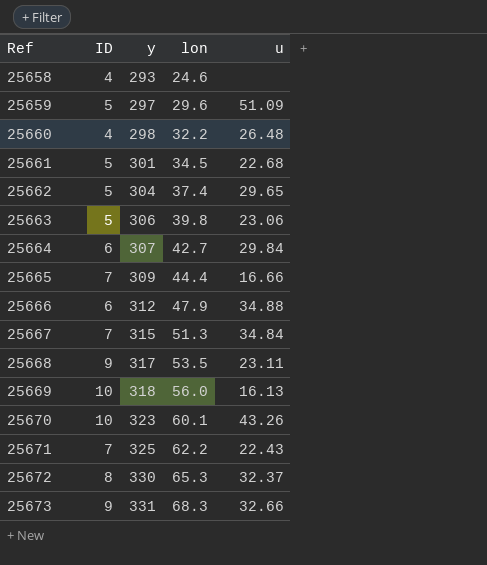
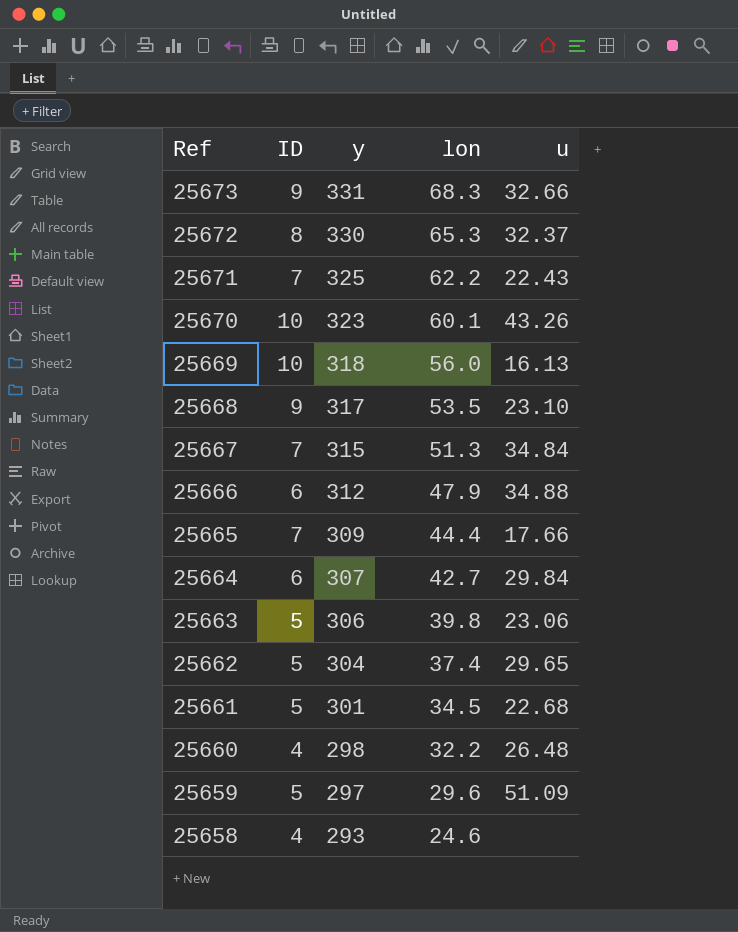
row order: Ref ascending -> Ref descending
25668 | u: 23.11 -> 23.10
25665 | u: 16.66 -> 17.66

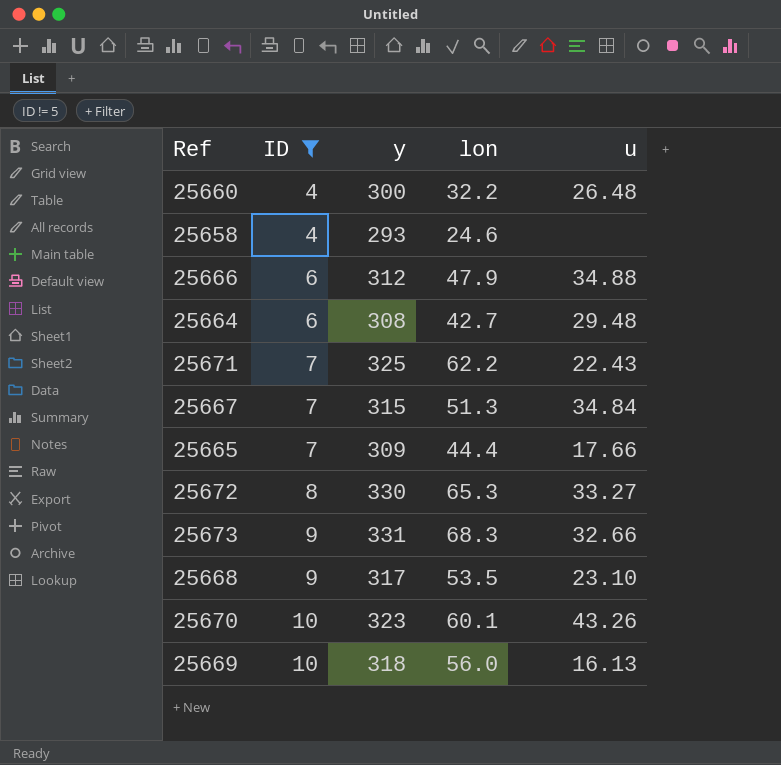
filter: none -> ID != 5
row order: Ref descending -> ID ascending
25660 | y: 298 -> 300
25664 | y: 307 -> 308
25664 | u: 29.84 -> 29.48
25672 | u: 32.37 -> 33.27

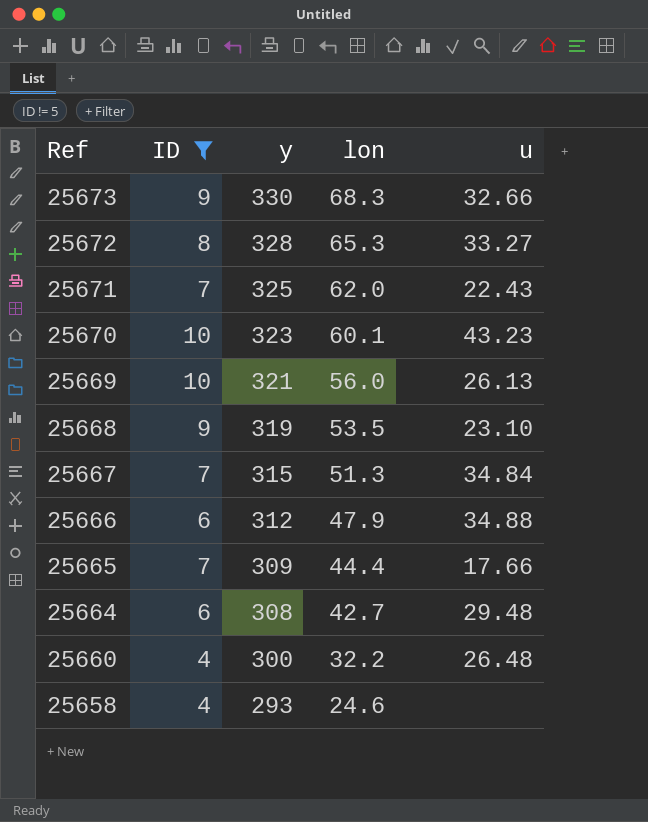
row order: ID ascending -> Ref descending
25673 | y: 331 -> 330
25672 | y: 330 -> 328
25671 | lon: 62.2 -> 62.0
25670 | u: 43.26 -> 43.23
25669 | y: 318 -> 321
25669 | u: 16.13 -> 26.13
25668 | y: 317 -> 319

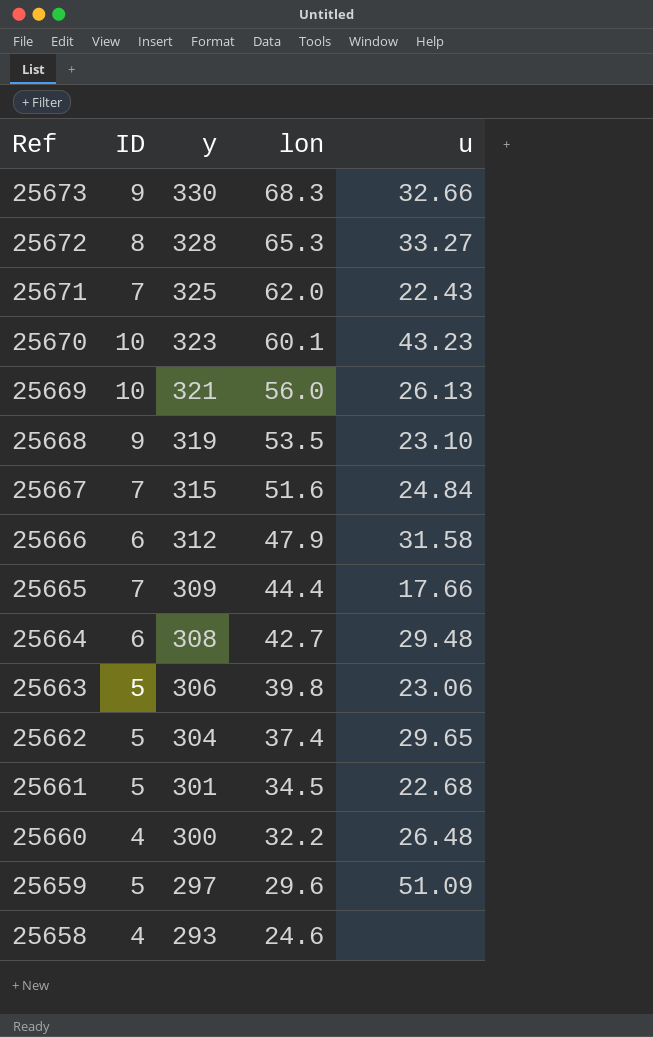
filter: ID != 5 -> none
25667 | lon: 51.3 -> 51.6
25667 | u: 34.84 -> 24.84
25666 | u: 34.88 -> 31.58

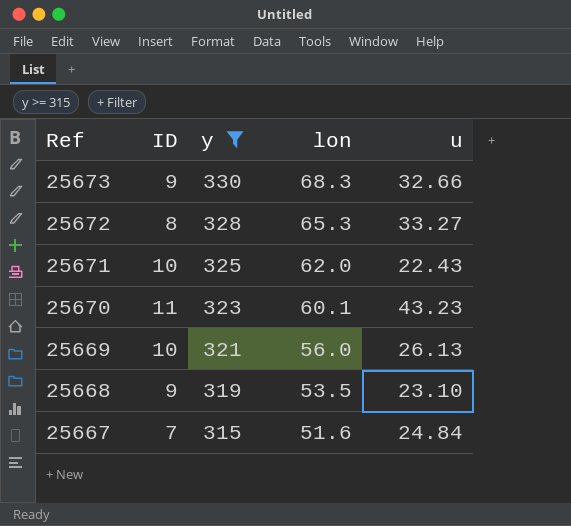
filter: none -> y >= 315
25671 | ID: 7 -> 10
25670 | ID: 10 -> 11

